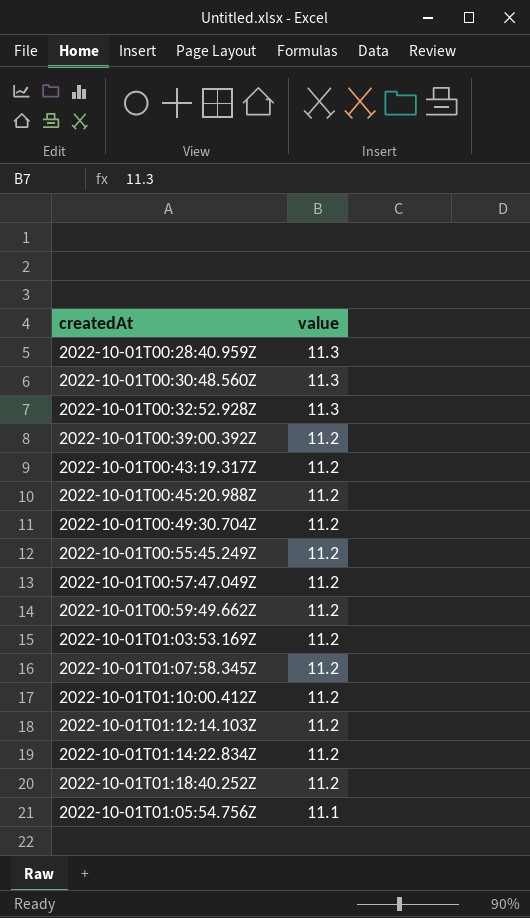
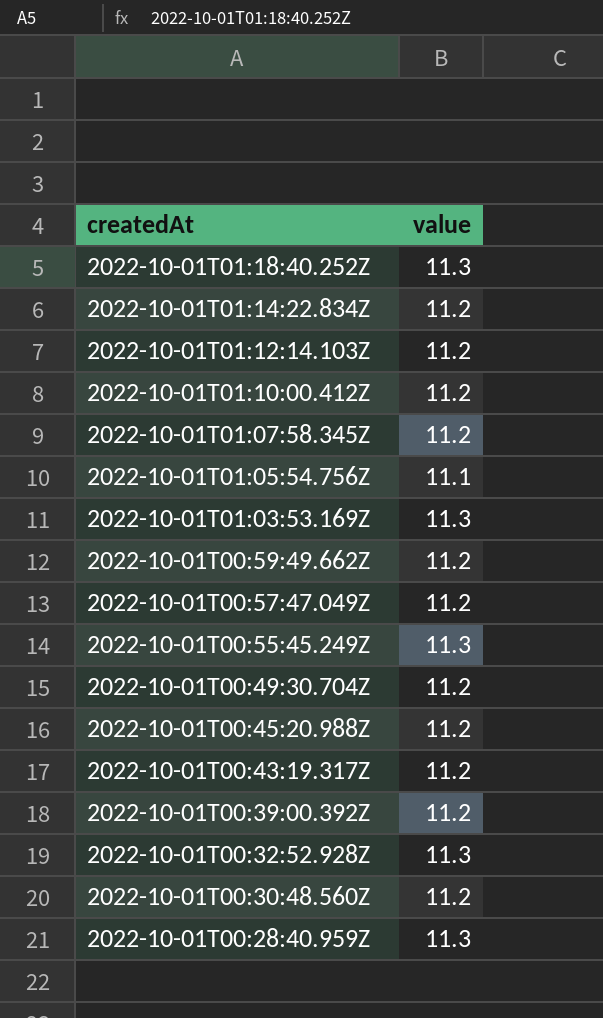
row order: value descending -> createdAt descending
2022-10-01T01:18:40.252Z | value: 11.2 -> 11.3
2022-10-01T01:03:53.169Z | value: 11.2 -> 11.3
2022-10-01T00:55:45.249Z | value: 11.2 -> 11.3
2022-10-01T00:30:48.560Z | value: 11.3 -> 11.2

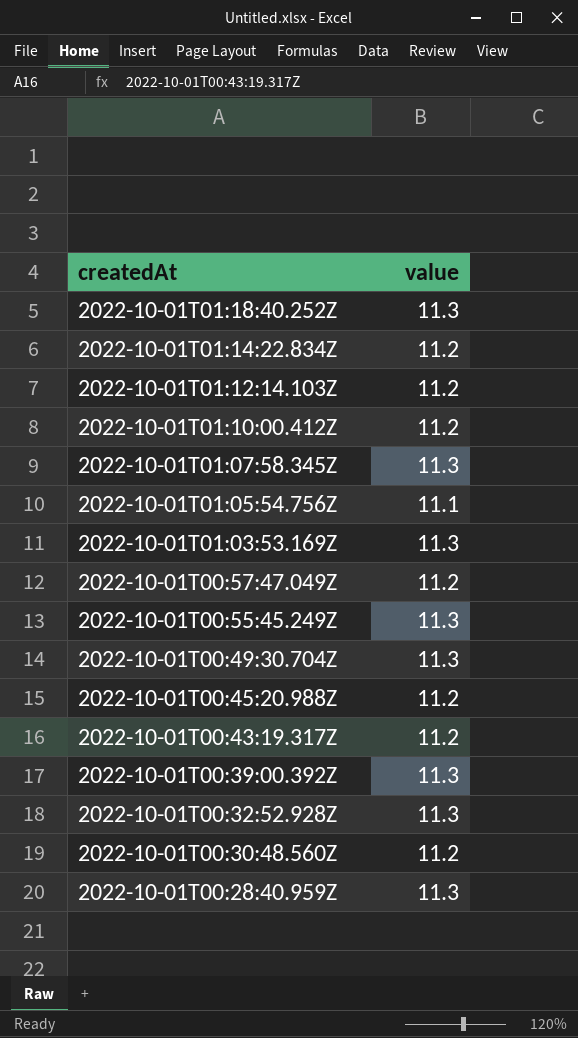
row 2022-10-01T00:59:49.662Z: 11.2 -> none
2022-10-01T01:07:58.345Z | value: 11.2 -> 11.3
2022-10-01T00:49:30.704Z | value: 11.2 -> 11.3
2022-10-01T00:39:00.392Z | value: 11.2 -> 11.3

